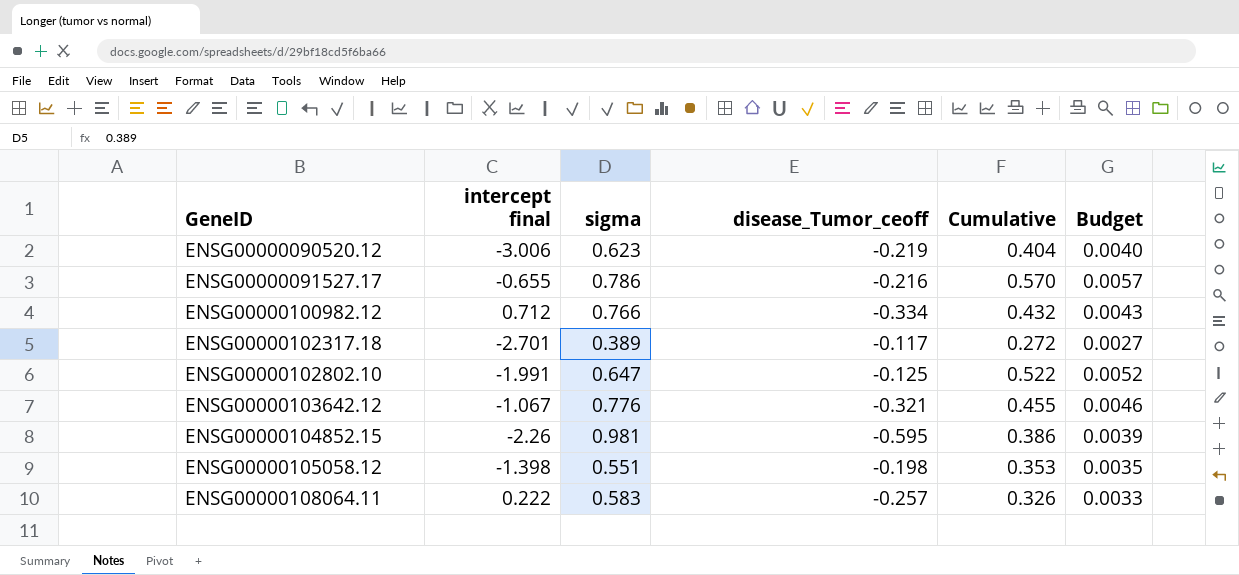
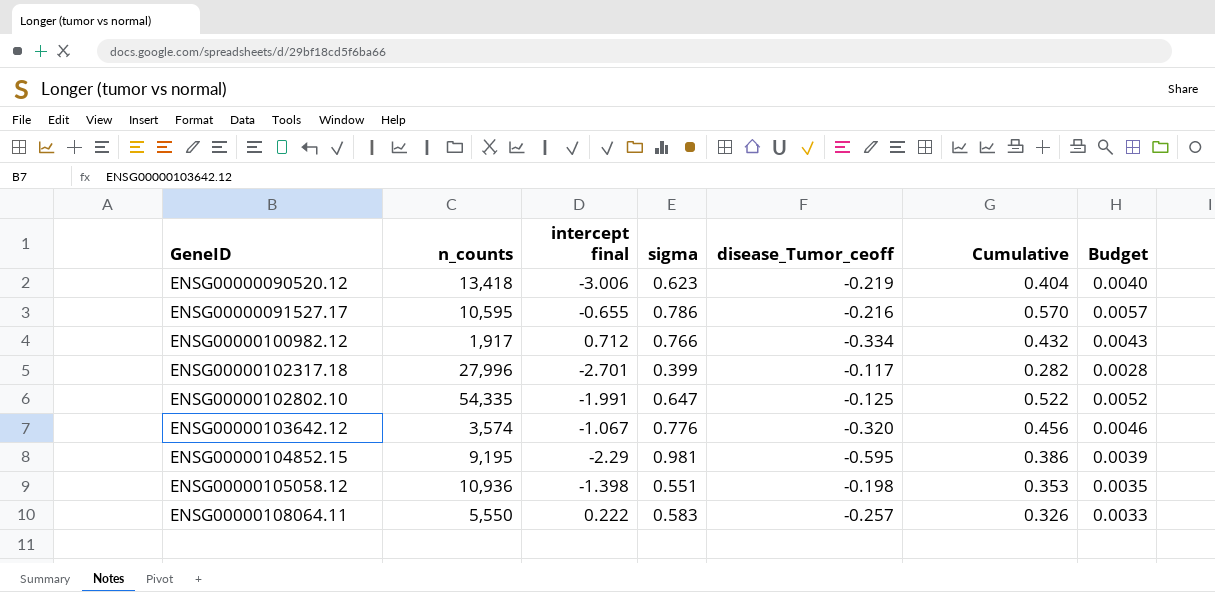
column n_counts | position: none -> 2
ENSG00000102317.18 | sigma: 0.389 -> 0.399
ENSG00000102317.18 | Cumulative: 0.272 -> 0.282
ENSG00000102317.18 | Budget: 0.0027 -> 0.0028
ENSG00000103642.12 | disease_Tumor_ceoff: -0.321 -> -0.320
ENSG00000103642.12 | Cumulative: 0.455 -> 0.456
ENSG00000104852.15 | intercept final: -2.26 -> -2.29

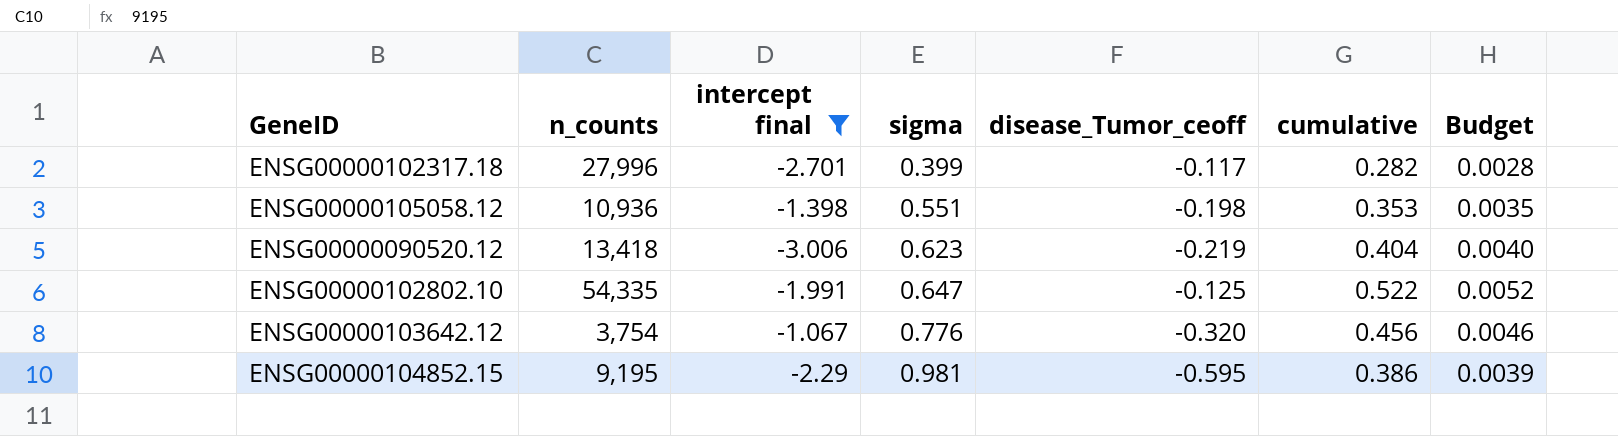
filter: none -> intercept final <= -1.067
row order: GeneID ascending -> sigma ascending
column name: Cumulative -> cumulative
ENSG00000103642.12 | n_counts: 3,574 -> 3,754

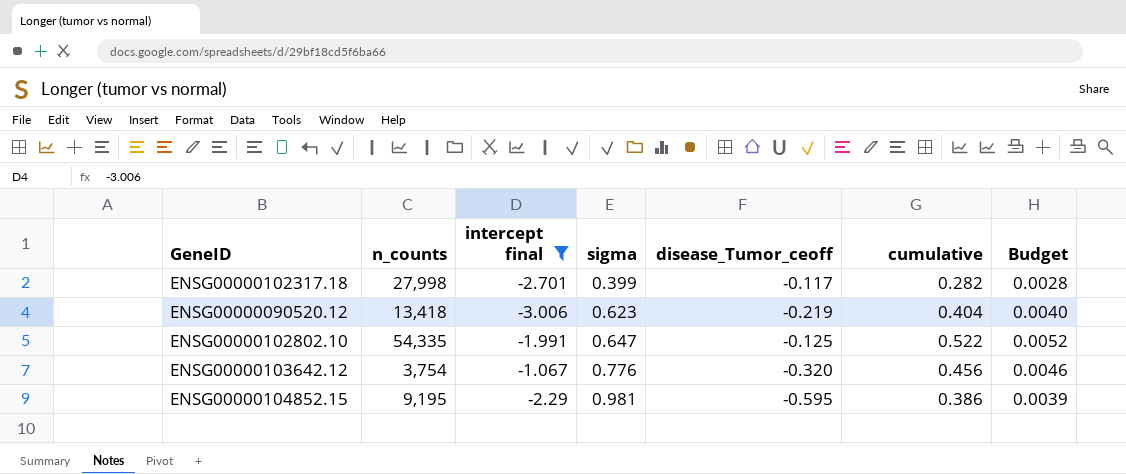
row ENSG00000105058.12: 10,936 | -1.398 | 0.551 | -0.198 | 0.353 | 0.0035 -> none
ENSG00000102317.18 | n_counts: 27,996 -> 27,998

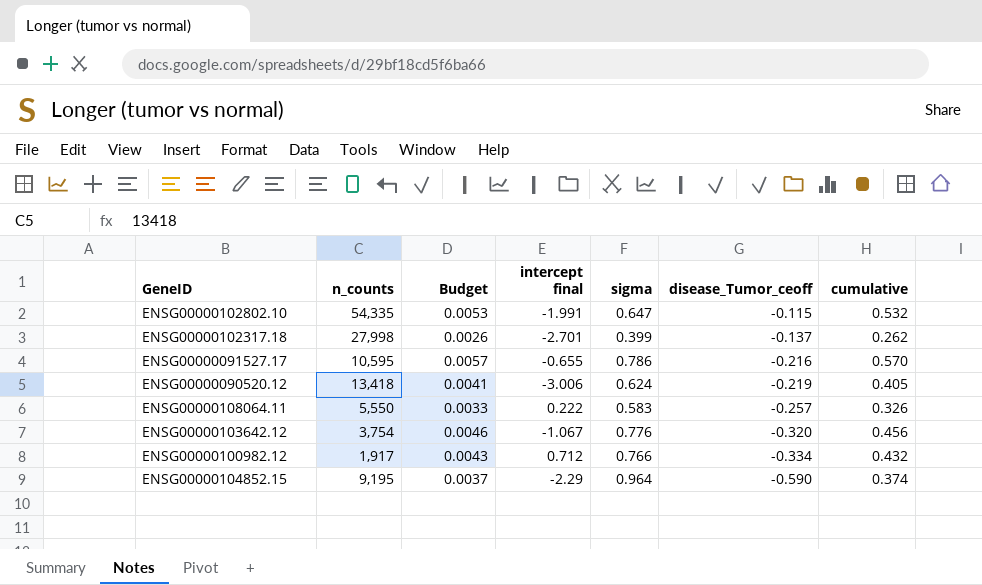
filter: intercept final <= -1.067 -> none
row order: sigma ascending -> disease_Tumor_ceoff descending
column Budget | position: 7 -> 3
ENSG00000102802.10 | Budget: 0.0052 -> 0.0053
ENSG00000102802.10 | disease_Tumor_ceoff: -0.125 -> -0.115
ENSG00000102802.10 | cumulative: 0.522 -> 0.532
ENSG00000102317.18 | Budget: 0.0028 -> 0.0026
ENSG00000102317.18 | disease_Tumor_ceoff: -0.117 -> -0.137
ENSG00000102317.18 | cumulative: 0.282 -> 0.262
ENSG00000090520.12 | Budget: 0.0040 -> 0.0041
ENSG00000090520.12 | sigma: 0.623 -> 0.624
ENSG00000090520.12 | cumulative: 0.404 -> 0.405
ENSG00000104852.15 | Budget: 0.0039 -> 0.0037
ENSG00000104852.15 | sigma: 0.981 -> 0.964
ENSG00000104852.15 | disease_Tumor_ceoff: -0.595 -> -0.590
ENSG00000104852.15 | cumulative: 0.386 -> 0.374

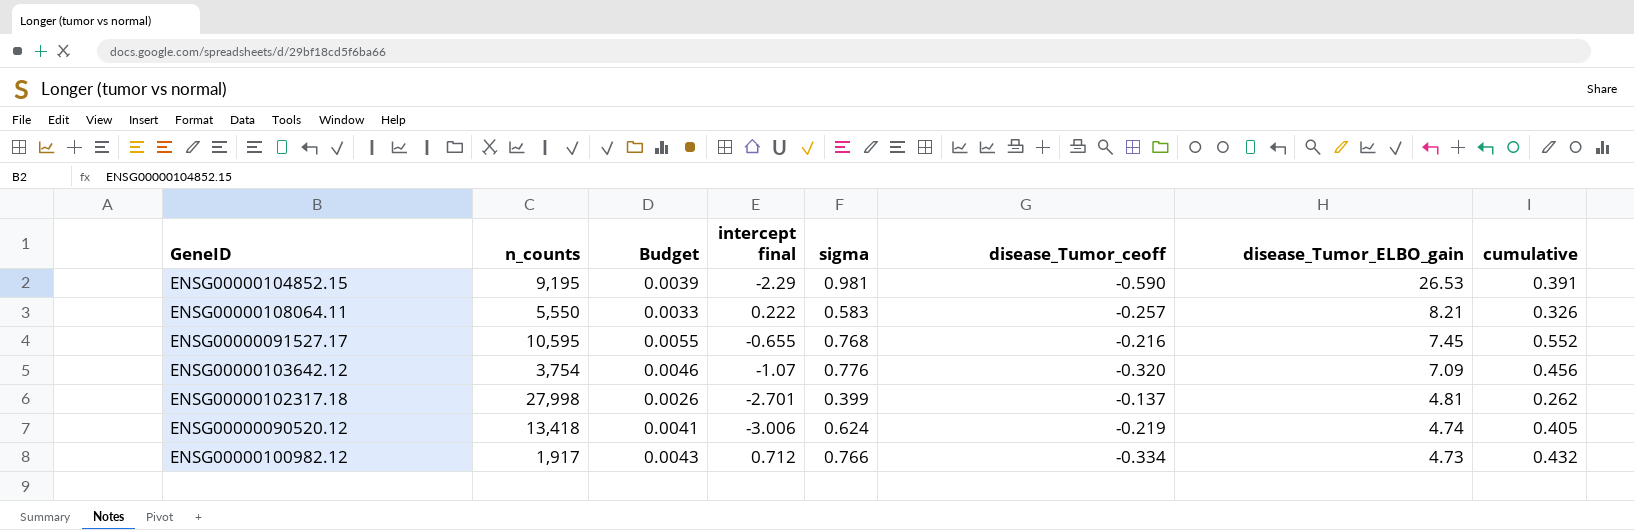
row order: disease_Tumor_ceoff descending -> disease_Tumor_ELBO_gain descending
column disease_Tumor_ELBO_gain | position: none -> 7
row ENSG00000102802.10: 54,335 | 0.0053 | -1.991 | 0.647 | -0.115 | 0.532 -> none
ENSG00000104852.15 | Budget: 0.0037 -> 0.0039
ENSG00000104852.15 | sigma: 0.964 -> 0.981
ENSG00000104852.15 | cumulative: 0.374 -> 0.391
ENSG00000091527.17 | Budget: 0.0057 -> 0.0055
ENSG00000091527.17 | sigma: 0.786 -> 0.768
ENSG00000091527.17 | cumulative: 0.570 -> 0.552
ENSG00000103642.12 | intercept final: -1.067 -> -1.07

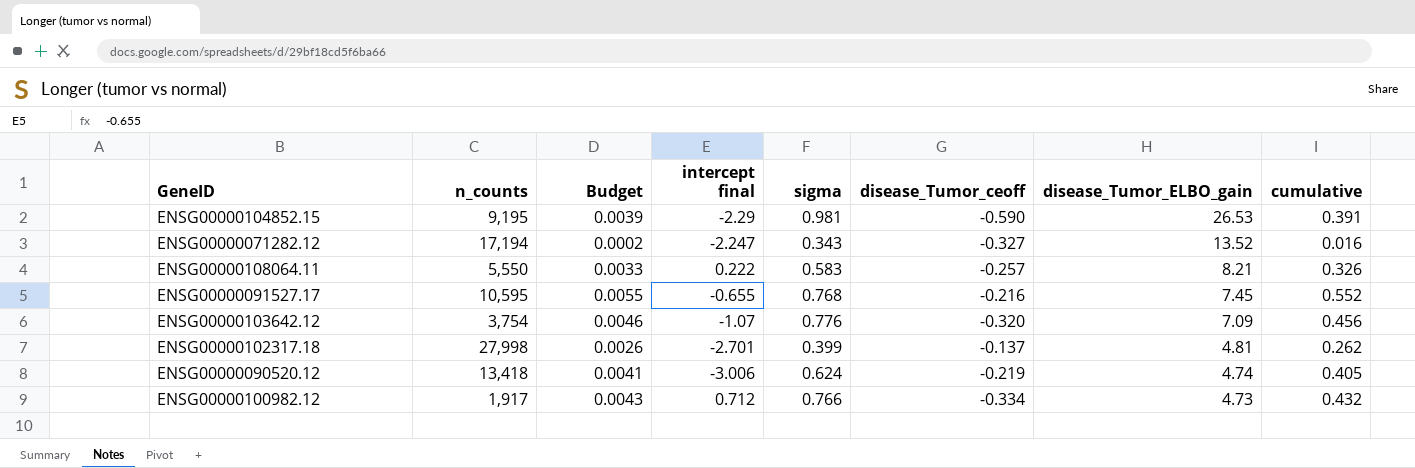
row ENSG00000071282.12: none -> 17,194 | 0.0002 | -2.247 | 0.343 | -0.327 | 13.52 | 0.016

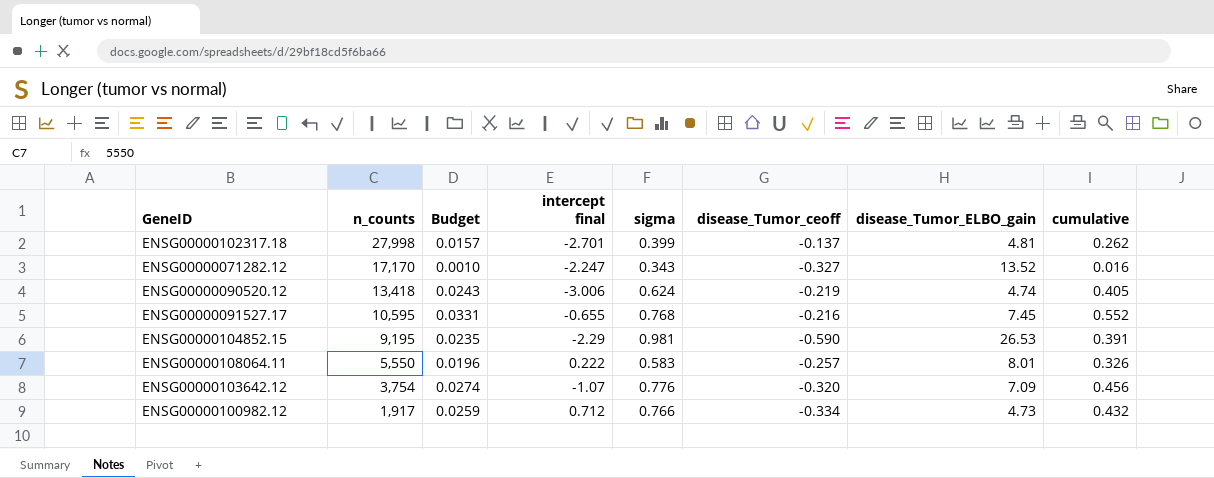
row order: disease_Tumor_ELBO_gain descending -> n_counts descending
column Budget | formula: [cumulative] * 0.01 -> [cumulative] * 0.06
ENSG00000071282.12 | n_counts: 17,194 -> 17,170
ENSG00000108064.11 | disease_Tumor_ELBO_gain: 8.21 -> 8.01

